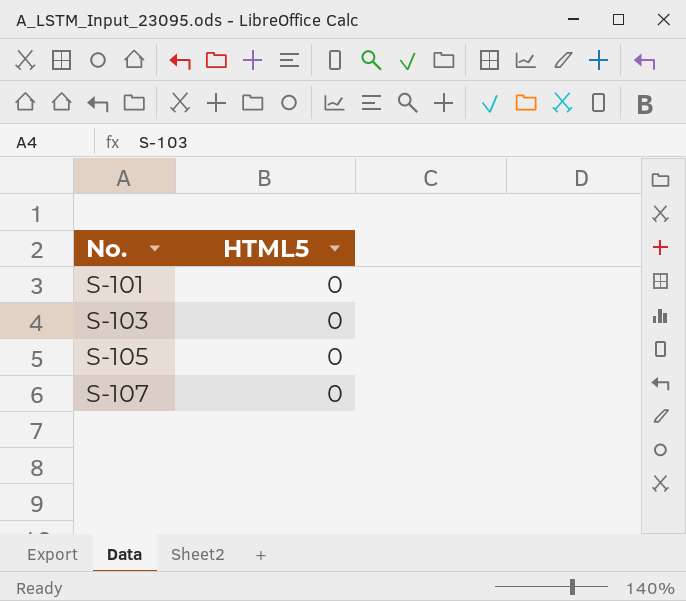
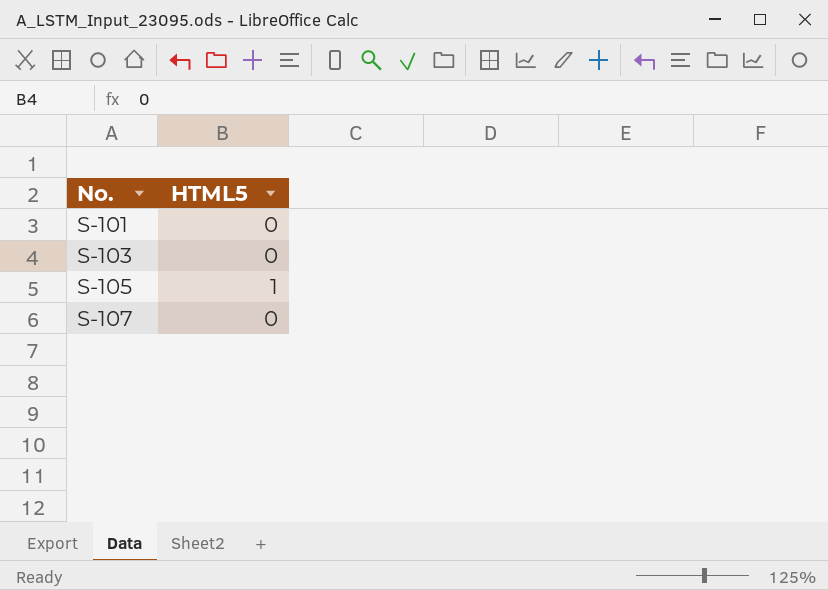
S-105 | HTML5: 0 -> 1

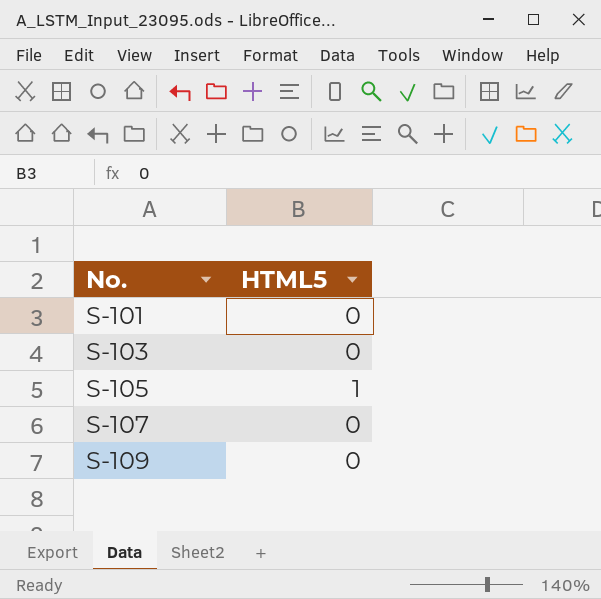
row S-109: none -> 0

